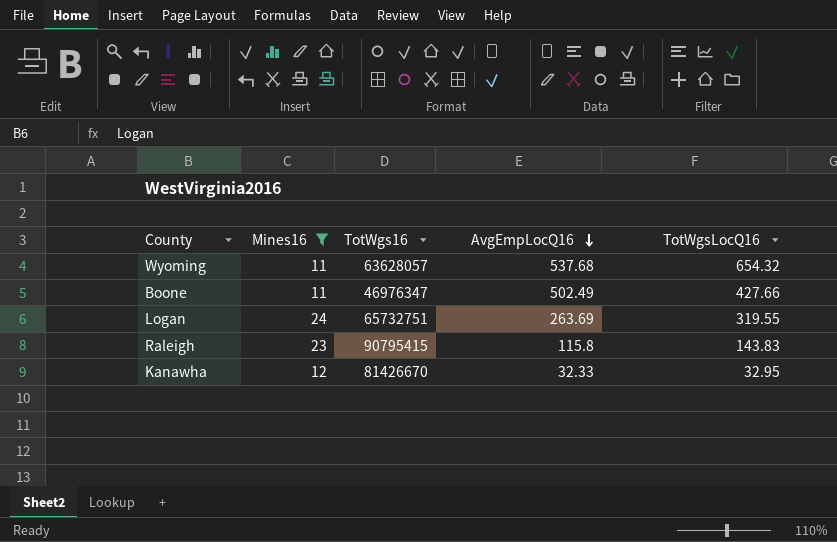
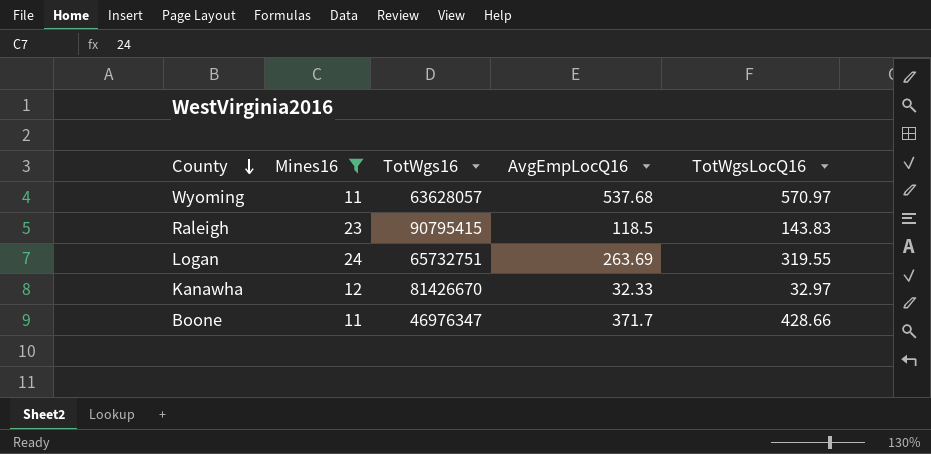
row order: AvgEmpLocQ16 descending -> County descending
Wyoming | TotWgsLocQ16: 654.32 -> 570.97
Raleigh | AvgEmpLocQ16: 115.8 -> 118.5
Kanawha | TotWgsLocQ16: 32.95 -> 32.97
Boone | AvgEmpLocQ16: 502.49 -> 371.7
Boone | TotWgsLocQ16: 427.66 -> 428.66

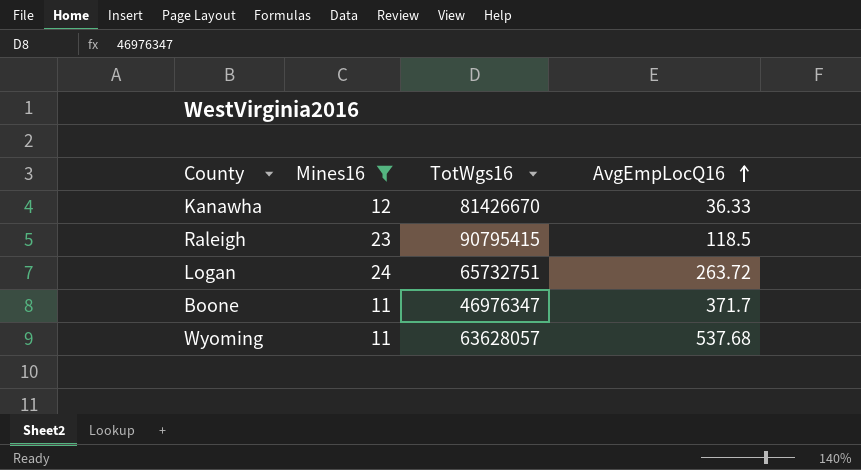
row order: County descending -> AvgEmpLocQ16 ascending
column TotWgsLocQ16 | position: 5 -> none
Kanawha | AvgEmpLocQ16: 32.33 -> 36.33
Logan | AvgEmpLocQ16: 263.69 -> 263.72

